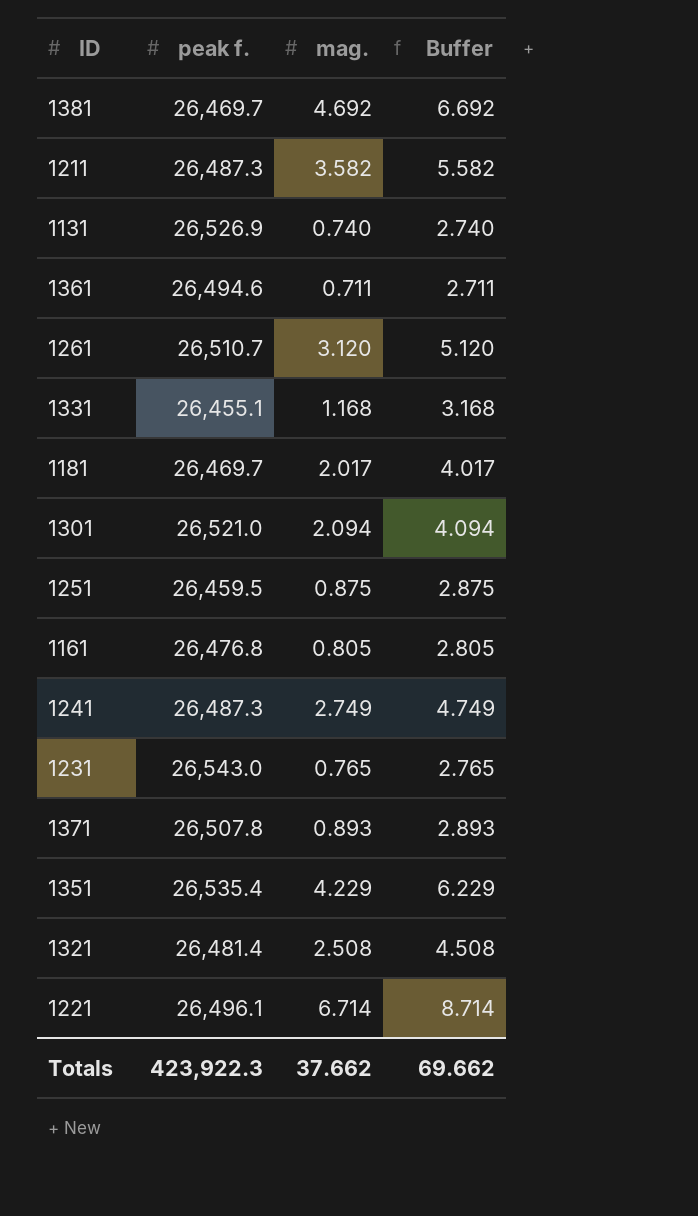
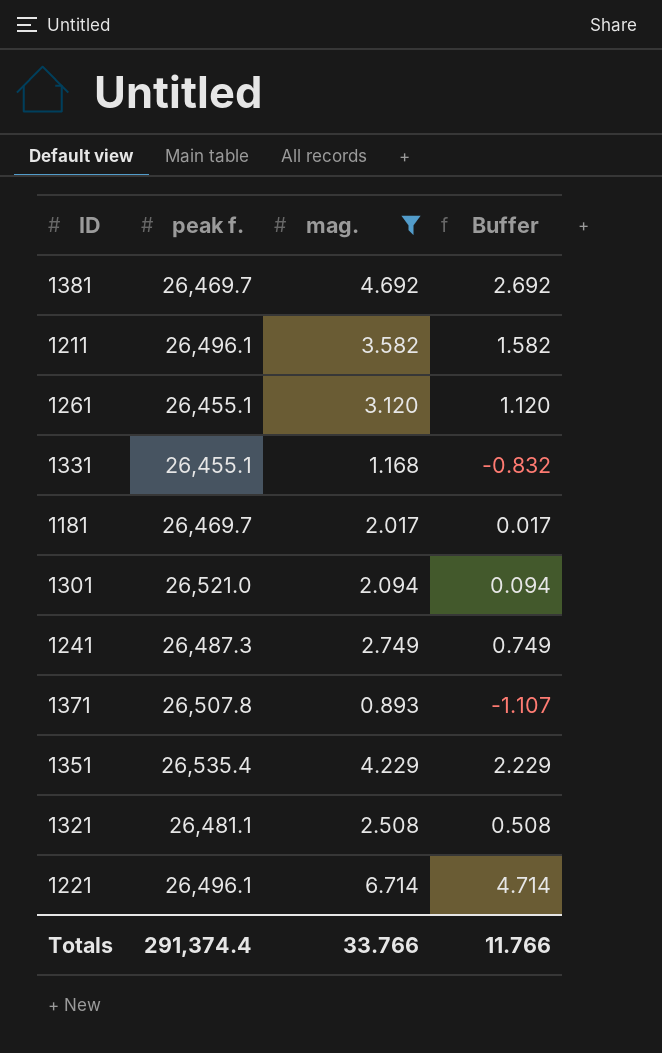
filter: none -> mag. >= 0.893
column Buffer | formula: [mag.] + 2 -> [mag.] - 2
1211 | peak f.: 26,487.3 -> 26,496.1
1261 | peak f.: 26,510.7 -> 26,455.1
1321 | peak f.: 26,481.4 -> 26,481.1
Totals | peak f.: 423,922.3 -> 291,374.4
Totals | mag.: 37.662 -> 33.766
Totals | Buffer: 69.662 -> 11.766

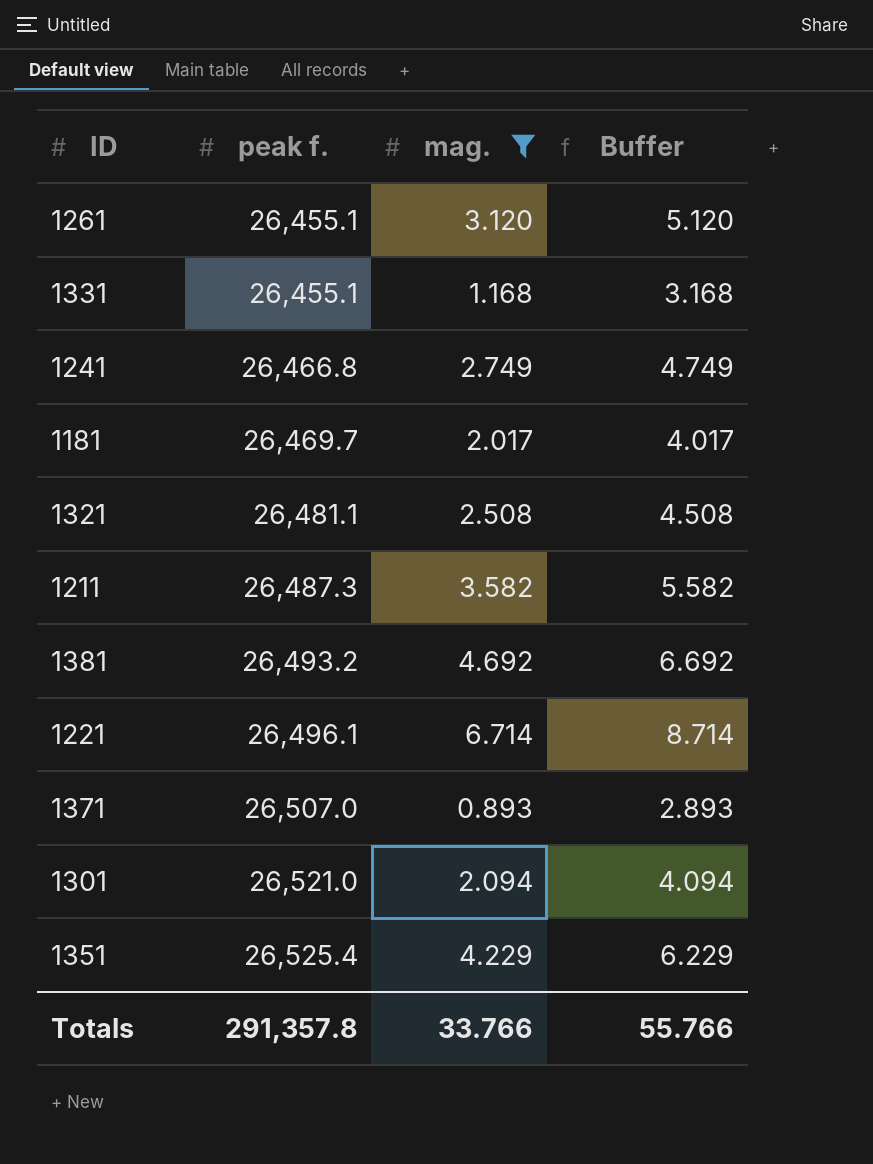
row order: none -> peak f. ascending
column Buffer | formula: [mag.] - 2 -> [mag.] + 2
1241 | peak f.: 26,487.3 -> 26,466.8
1211 | peak f.: 26,496.1 -> 26,487.3
1381 | peak f.: 26,469.7 -> 26,493.2
1371 | peak f.: 26,507.8 -> 26,507.0
1351 | peak f.: 26,535.4 -> 26,525.4
Totals | peak f.: 291,374.4 -> 291,357.8
Totals | Buffer: 11.766 -> 55.766

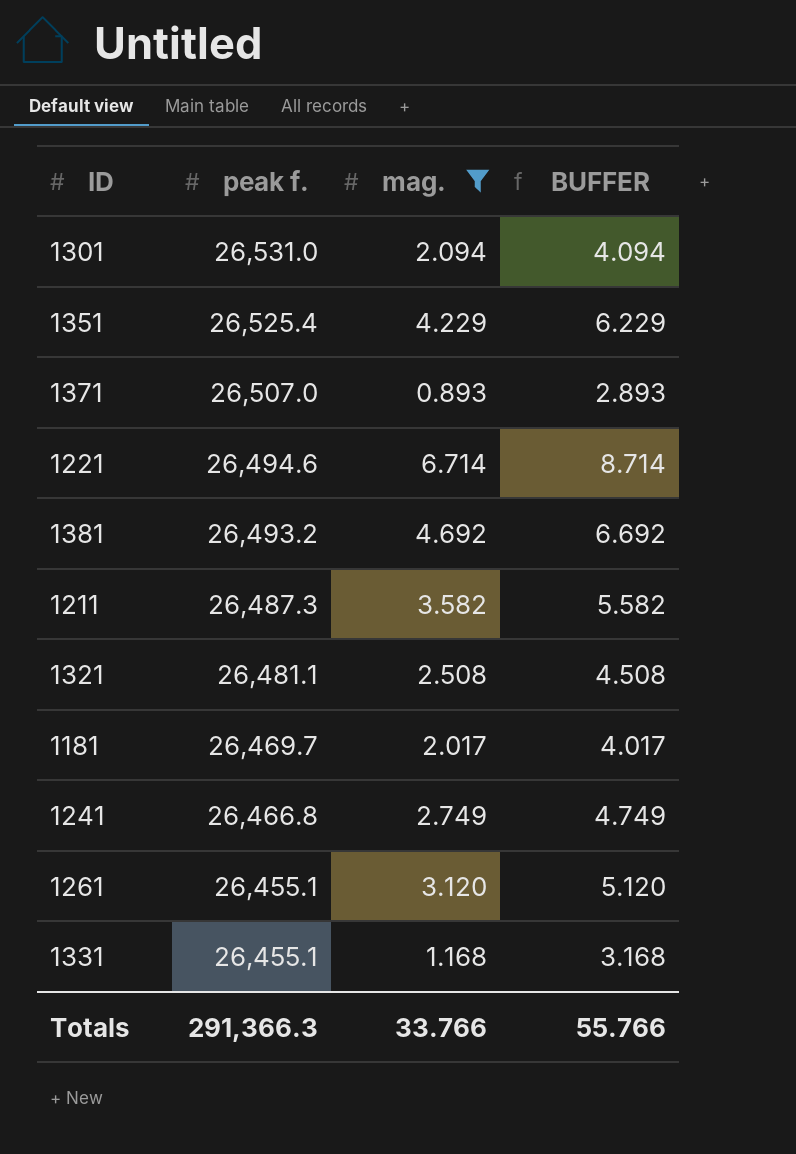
row order: peak f. ascending -> peak f. descending
column name: Buffer -> BUFFER
1301 | peak f.: 26,521.0 -> 26,531.0
1221 | peak f.: 26,496.1 -> 26,494.6
Totals | peak f.: 291,357.8 -> 291,366.3

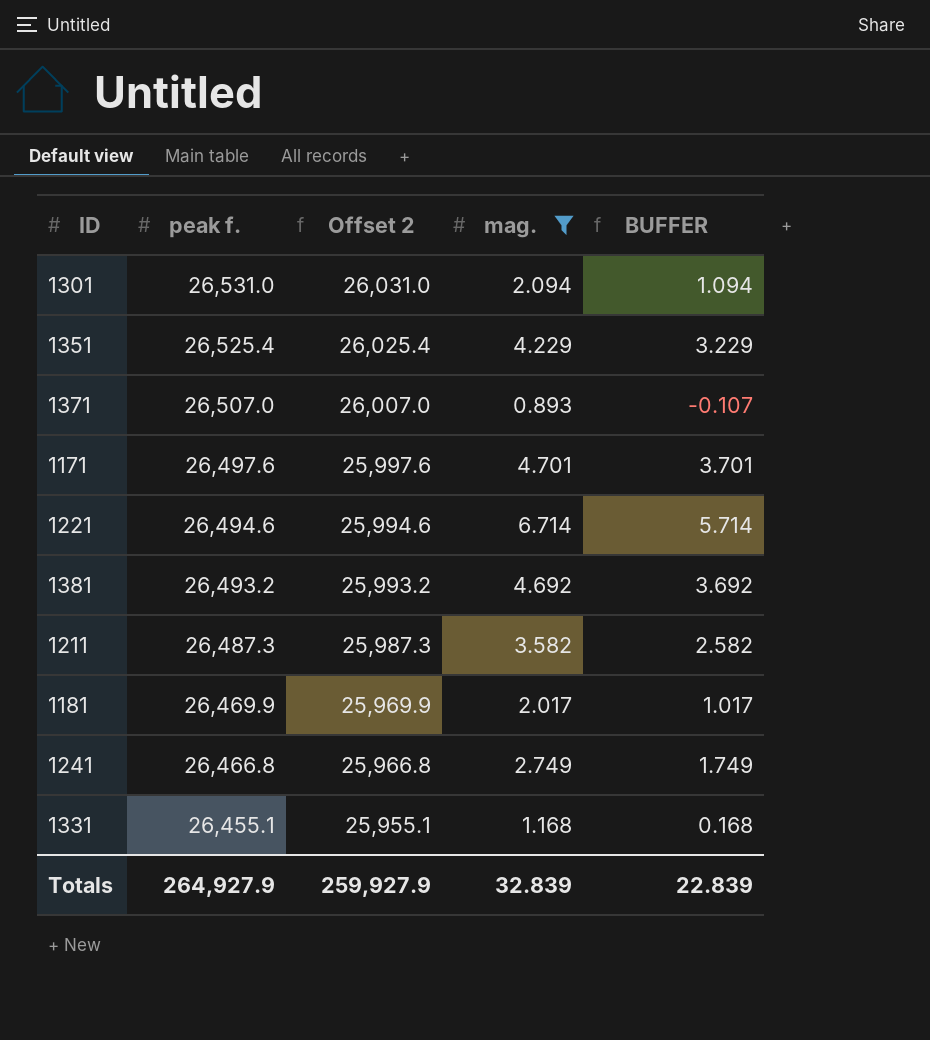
column Offset 2 | formula: none -> [peak f.] - 500
column BUFFER | formula: [mag.] + 2 -> [mag.] - 1
row 1321: 26,481.1 | 2.508 | 4.508 -> none
row 1261: 26,455.1 | 3.120 | 5.120 -> none
row 1171: none -> 26,497.6 | 25,997.6 | 4.701 | 3.701
1181 | peak f.: 26,469.7 -> 26,469.9
Totals | peak f.: 291,366.3 -> 264,927.9
Totals | mag.: 33.766 -> 32.839
Totals | BUFFER: 55.766 -> 22.839

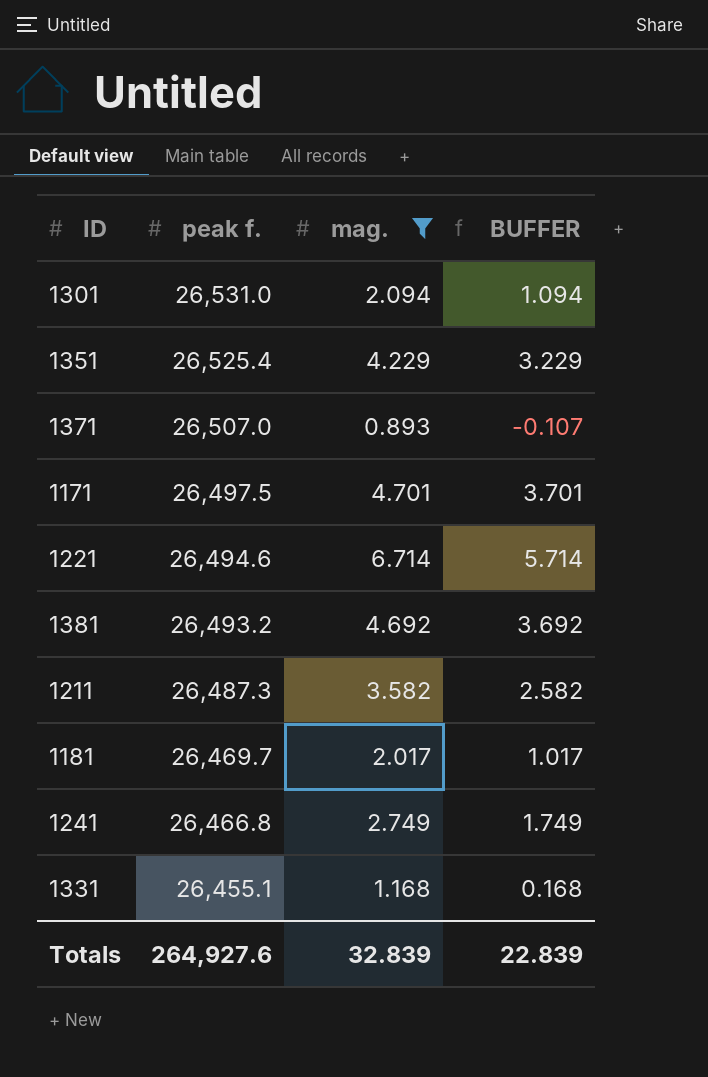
column Offset 2 | formula: [peak f.] - 500 -> none
1171 | peak f.: 26,497.6 -> 26,497.5
1181 | peak f.: 26,469.9 -> 26,469.7
Totals | peak f.: 264,927.9 -> 264,927.6

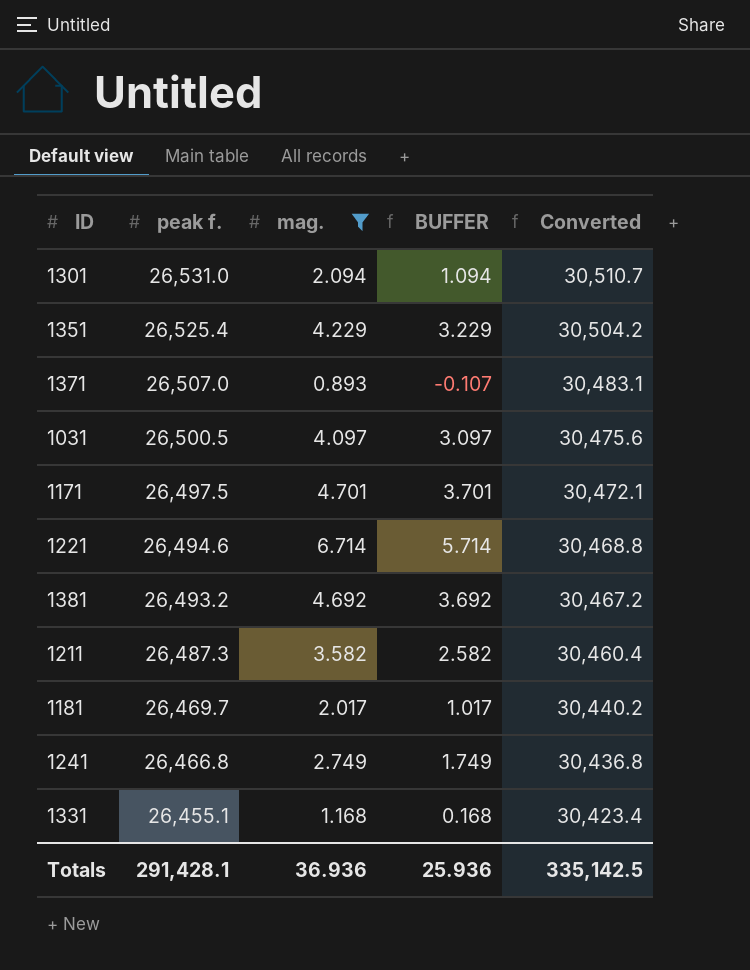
column Converted | formula: none -> [peak f.] * 1.15
row 1031: none -> 26,500.5 | 4.097 | 3.097 | 30,475.6
Totals | peak f.: 264,927.6 -> 291,428.1
Totals | mag.: 32.839 -> 36.936
Totals | BUFFER: 22.839 -> 25.936

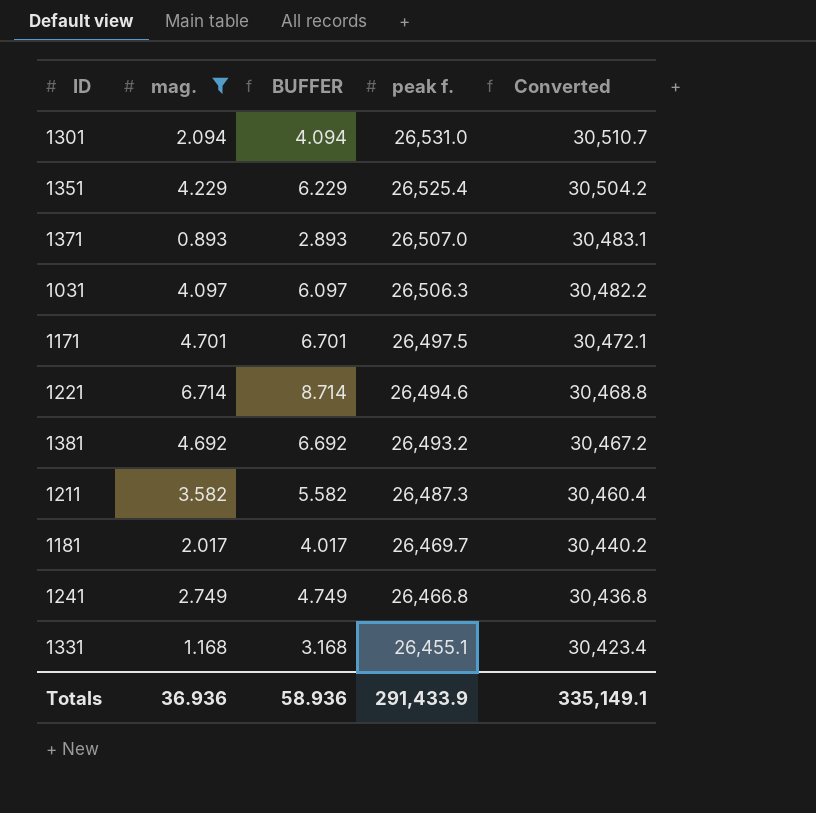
column BUFFER | formula: [mag.] - 1 -> [mag.] + 2
column peak f. | position: 2 -> 4
1031 | peak f.: 26,500.5 -> 26,506.3
1031 | Converted: 30,475.6 -> 30,482.2
Totals | BUFFER: 25.936 -> 58.936
Totals | peak f.: 291,428.1 -> 291,433.9
Totals | Converted: 335,142.5 -> 335,149.1

